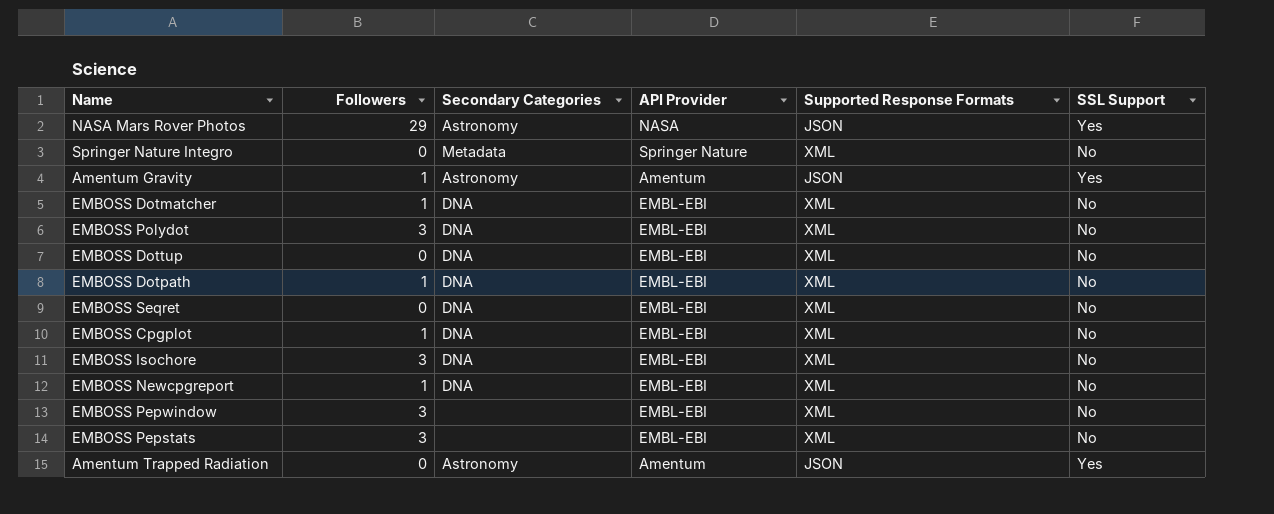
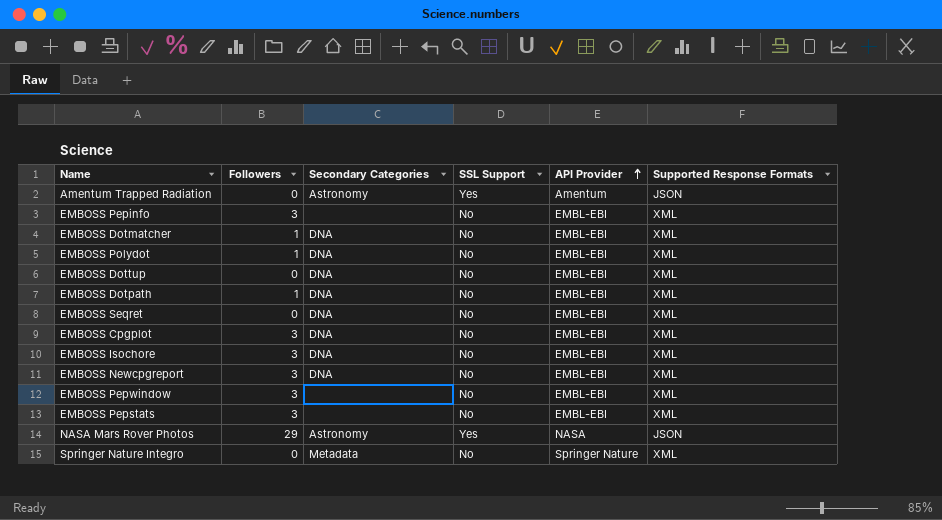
row order: none -> API Provider ascending
column SSL Support | position: 6 -> 4
row Amentum Gravity: 1 | Astronomy | Amentum | JSON | Yes -> none
row EMBOSS Pepinfo: none -> 3 | none | No | EMBL-EBI | XML
EMBOSS Polydot | Followers: 3 -> 1
EMBOSS Cpgplot | Followers: 1 -> 3
EMBOSS Newcpgreport | Followers: 1 -> 3

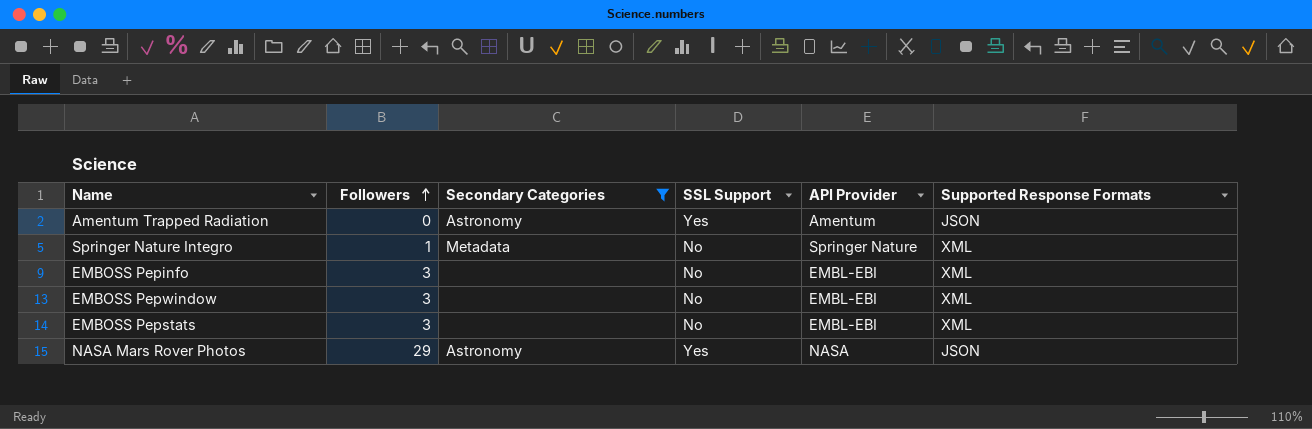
filter: none -> Secondary Categories != DNA
row order: API Provider ascending -> Followers ascending
Springer Nature Integro | Followers: 0 -> 1

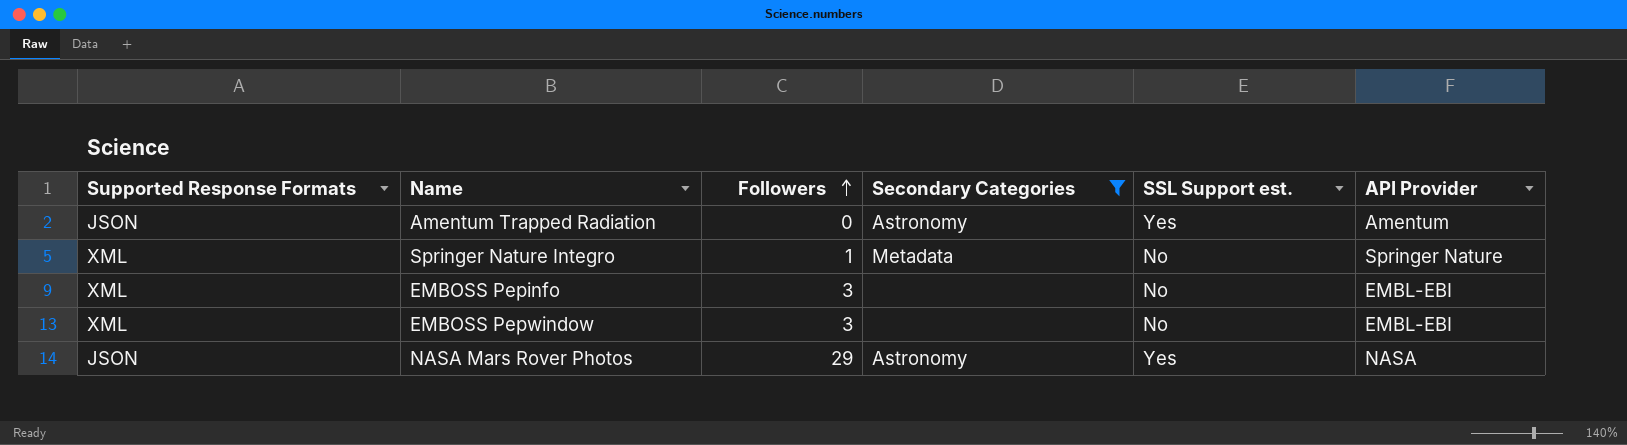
column Supported Response Formats | position: 6 -> 1
column name: SSL Support -> SSL Support est.
row EMBOSS Pepstats: 3 | none | No | EMBL-EBI | XML -> none

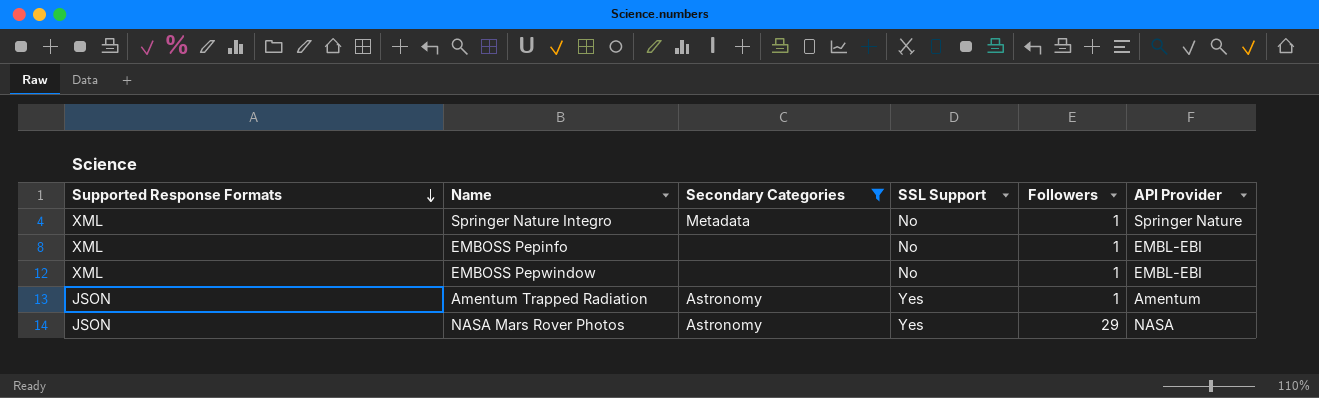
row order: Followers ascending -> Supported Response Formats descending
column name: SSL Support est. -> SSL Support
column Followers | position: 3 -> 5
EMBOSS Pepinfo | Followers: 3 -> 1
EMBOSS Pepwindow | Followers: 3 -> 1
Amentum Trapped Radiation | Followers: 0 -> 1

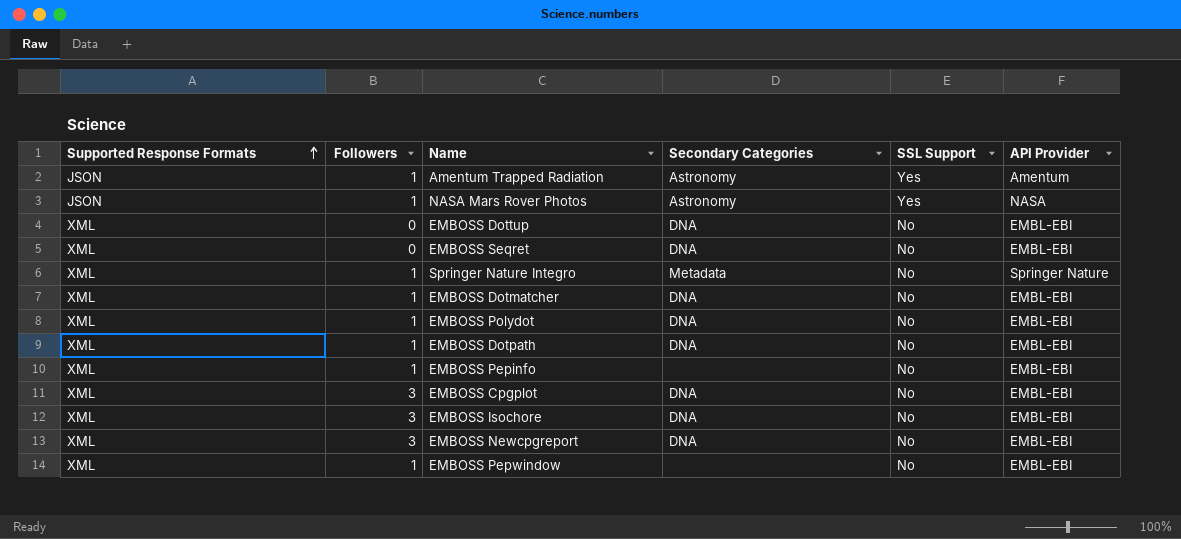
filter: Secondary Categories != DNA -> none
row order: Supported Response Formats descending -> Supported Response Formats ascending
column Followers | position: 5 -> 2
NASA Mars Rover Photos | Followers: 29 -> 1

